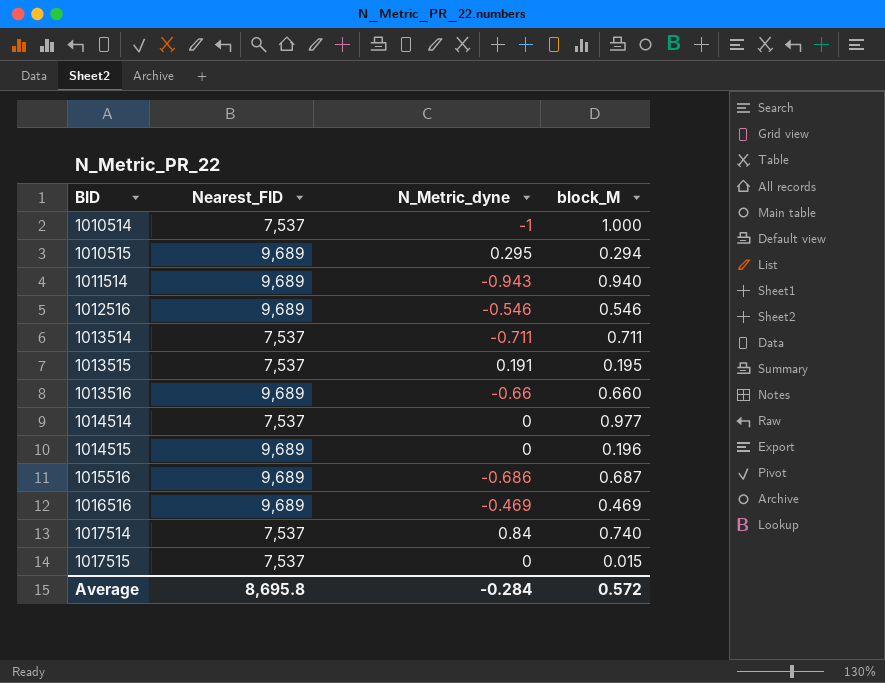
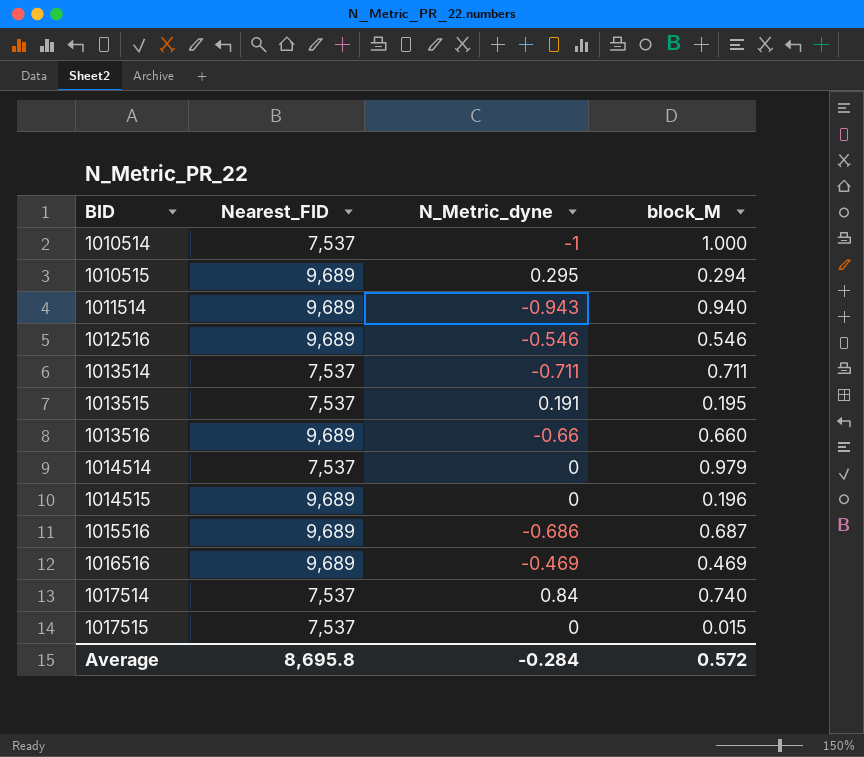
1014514 | block_M: 0.977 -> 0.979

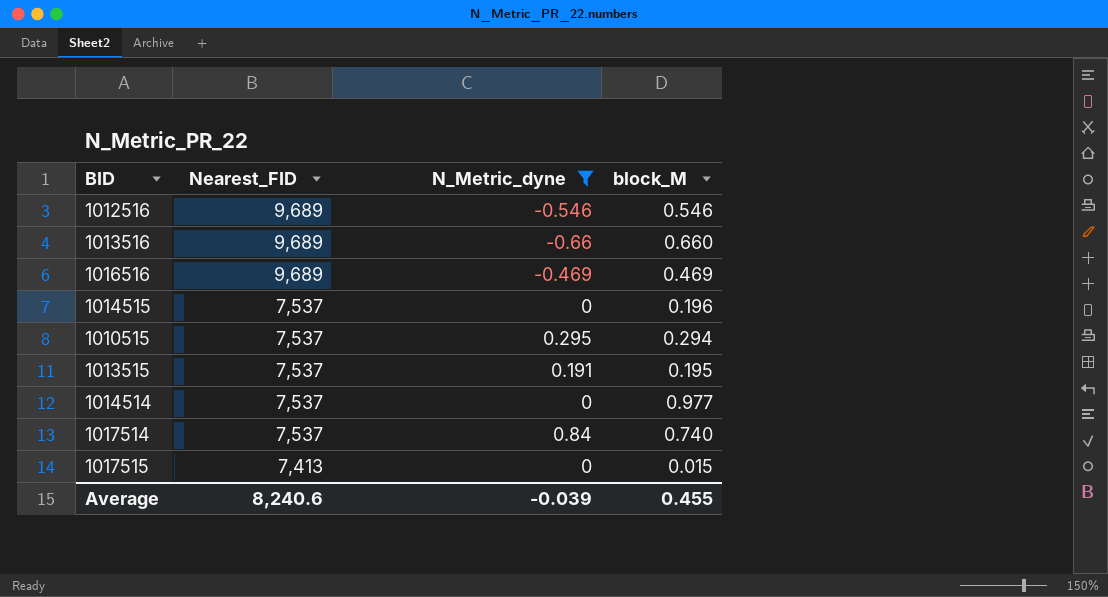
filter: none -> N_Metric_dyne >= -0.66
row order: BID ascending -> Nearest_FID descending
1014515 | Nearest_FID: 9,689 -> 7,537
1010515 | Nearest_FID: 9,689 -> 7,537
1014514 | block_M: 0.979 -> 0.977
1017515 | Nearest_FID: 7,537 -> 7,413
Average | Nearest_FID: 8,695.8 -> 8,240.6
Average | N_Metric_dyne: -0.284 -> -0.039
Average | block_M: 0.572 -> 0.455

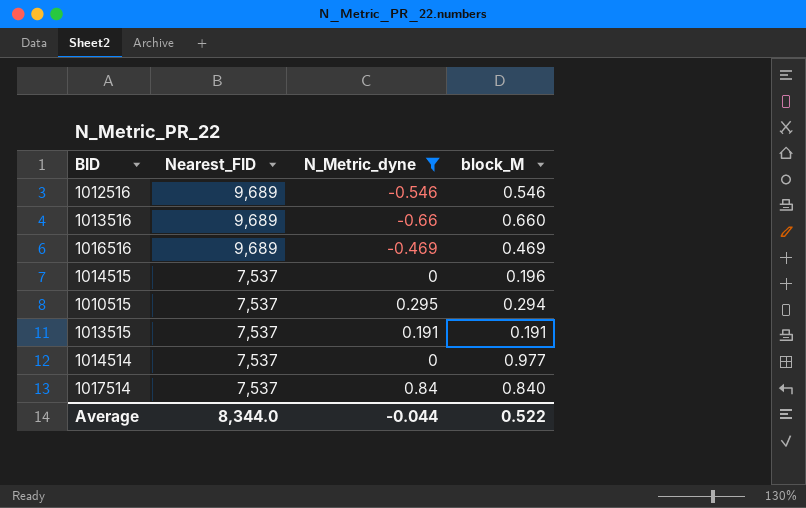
row 1017515: 7,413 | 0 | 0.015 -> none
1013515 | block_M: 0.195 -> 0.191
1017514 | block_M: 0.740 -> 0.840
Average | Nearest_FID: 8,240.6 -> 8,344.0
Average | N_Metric_dyne: -0.039 -> -0.044
Average | block_M: 0.455 -> 0.522

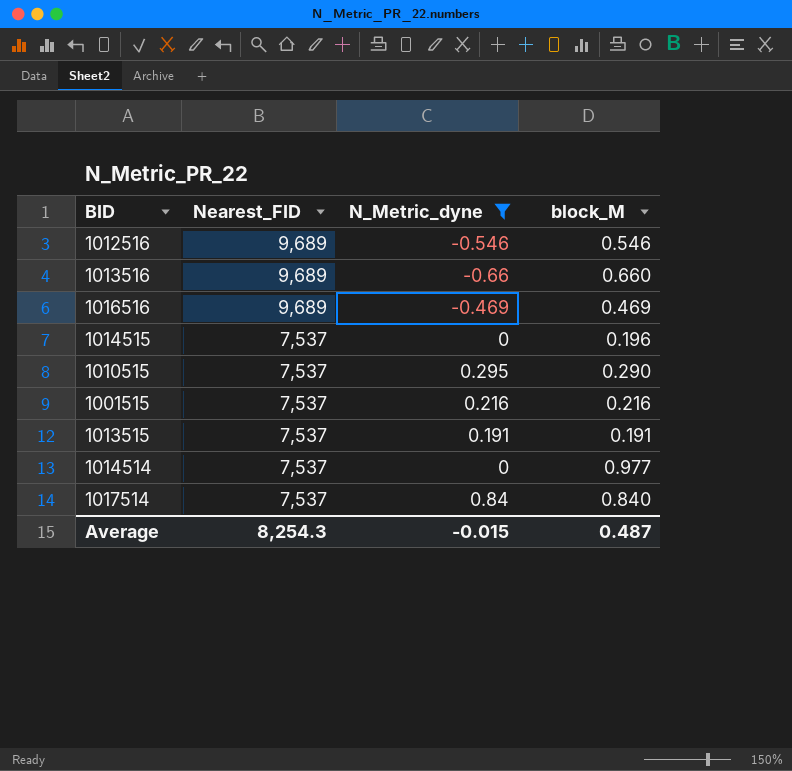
1010515 | block_M: 0.294 -> 0.290
row 1001515: none -> 7,537 | 0.216 | 0.216
Average | Nearest_FID: 8,344.0 -> 8,254.3
Average | N_Metric_dyne: -0.044 -> -0.015
Average | block_M: 0.522 -> 0.487

